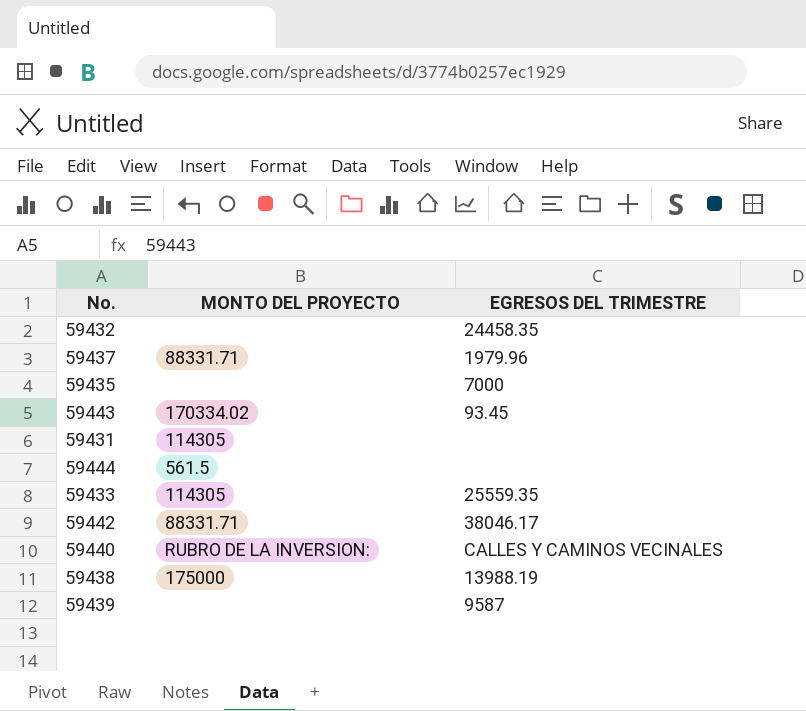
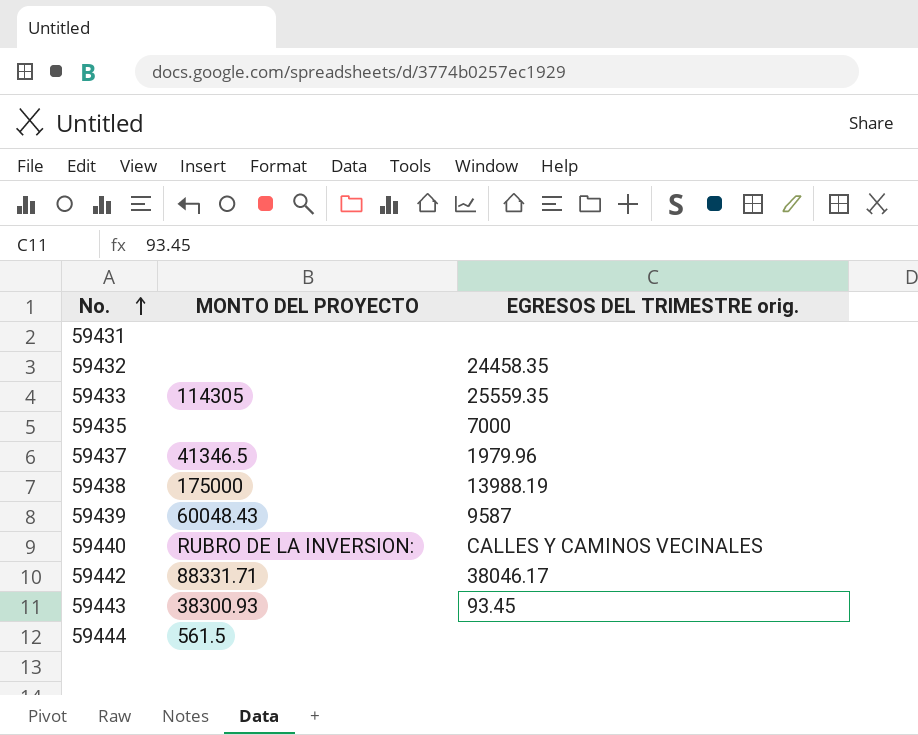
row order: none -> No. ascending
column name: EGRESOS DEL TRIMESTRE -> EGRESOS DEL TRIMESTRE orig.
59431 | MONTO DEL PROYECTO: 114305 -> none
59437 | MONTO DEL PROYECTO: 88331.71 -> 41346.5
59439 | MONTO DEL PROYECTO: none -> 60048.43
59443 | MONTO DEL PROYECTO: 170334.02 -> 38300.93

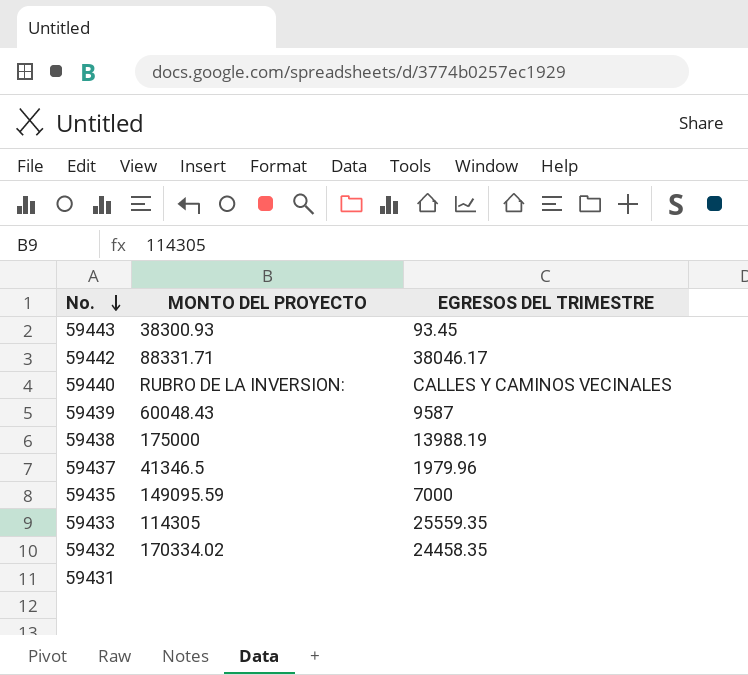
row order: No. ascending -> No. descending
column name: EGRESOS DEL TRIMESTRE orig. -> EGRESOS DEL TRIMESTRE
row 59444: 561.5 | none -> none
59435 | MONTO DEL PROYECTO: none -> 149095.59
59432 | MONTO DEL PROYECTO: none -> 170334.02

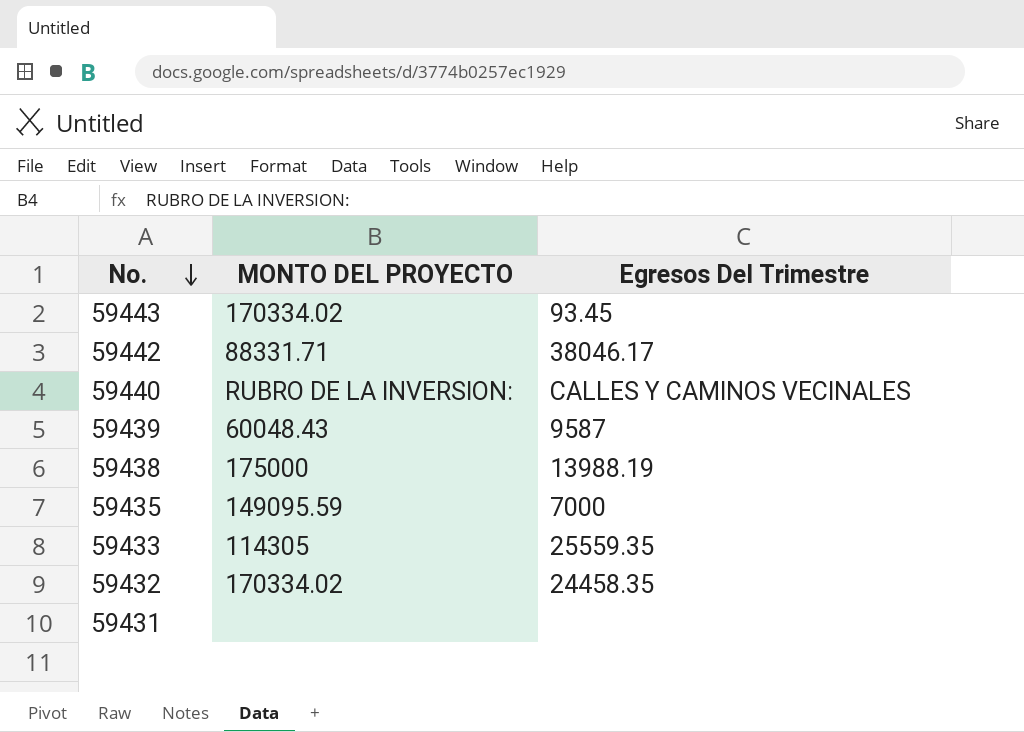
column name: EGRESOS DEL TRIMESTRE -> Egresos Del Trimestre
row 59437: 41346.5 | 1979.96 -> none
59443 | MONTO DEL PROYECTO: 38300.93 -> 170334.02

